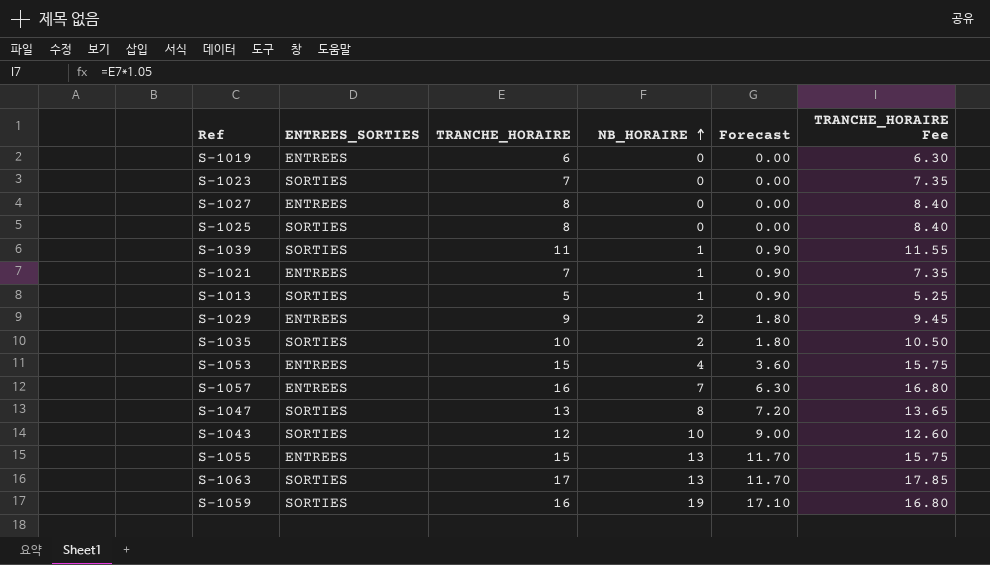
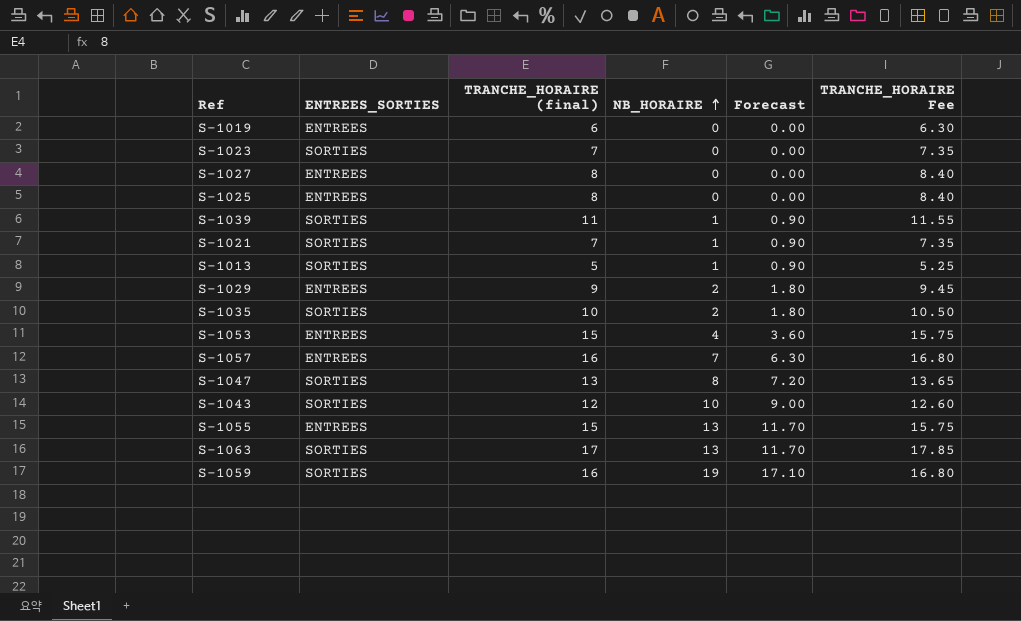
column name: TRANCHE_HORAIRE -> TRANCHE_HORAIRE (final)
S-1025 | ENTREES_SORTIES: SORTIES -> ENTREES
S-1021 | ENTREES_SORTIES: ENTREES -> SORTIES

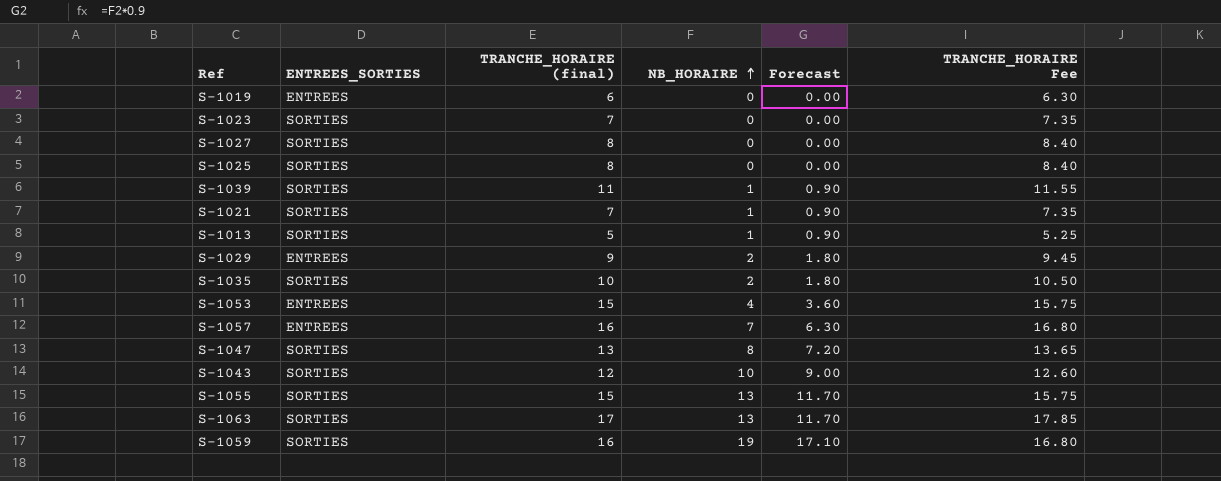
S-1027 | ENTREES_SORTIES: ENTREES -> SORTIES
S-1025 | ENTREES_SORTIES: ENTREES -> SORTIES
S-1055 | ENTREES_SORTIES: ENTREES -> SORTIES

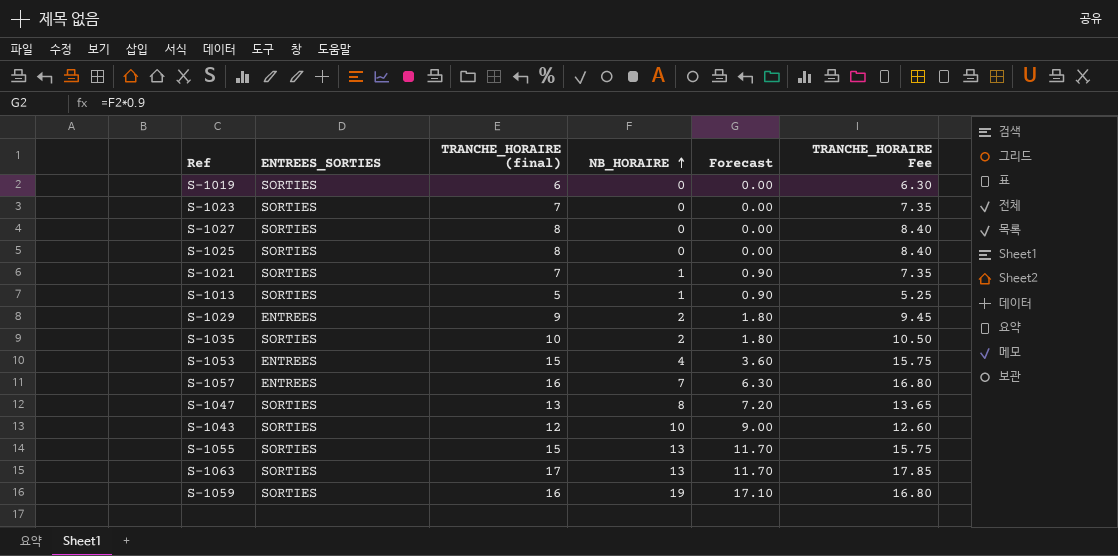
row S-1039: SORTIES | 11 | 1 | 0.90 | 11.55 -> none
S-1019 | ENTREES_SORTIES: ENTREES -> SORTIES

